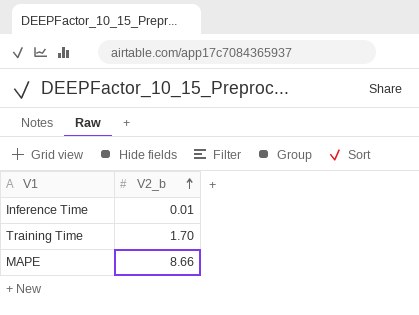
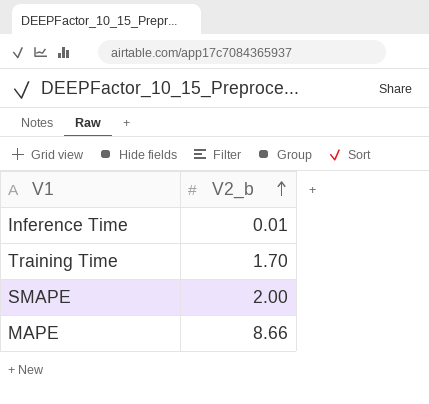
row SMAPE: none -> 2.00

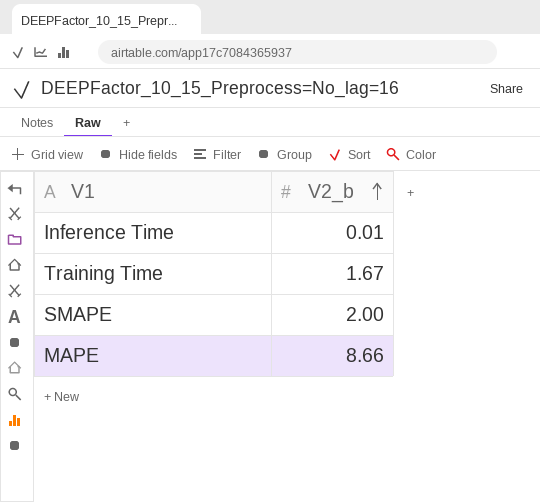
Training Time | V2_b: 1.70 -> 1.67

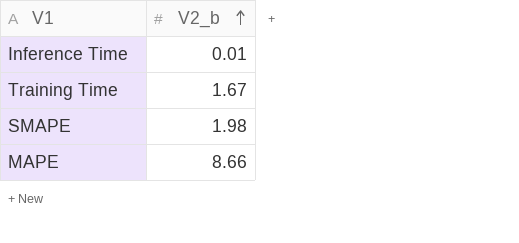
SMAPE | V2_b: 2.00 -> 1.98

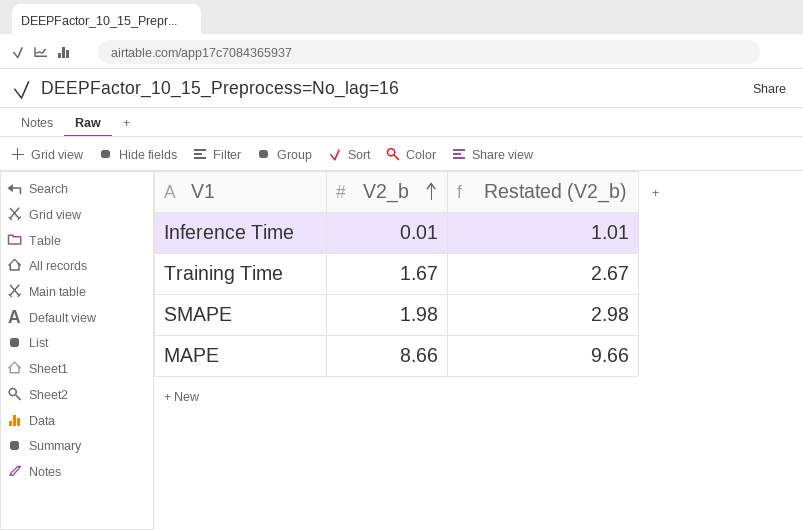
column Restated (V2_b) | formula: none -> [V2_b] + 1

